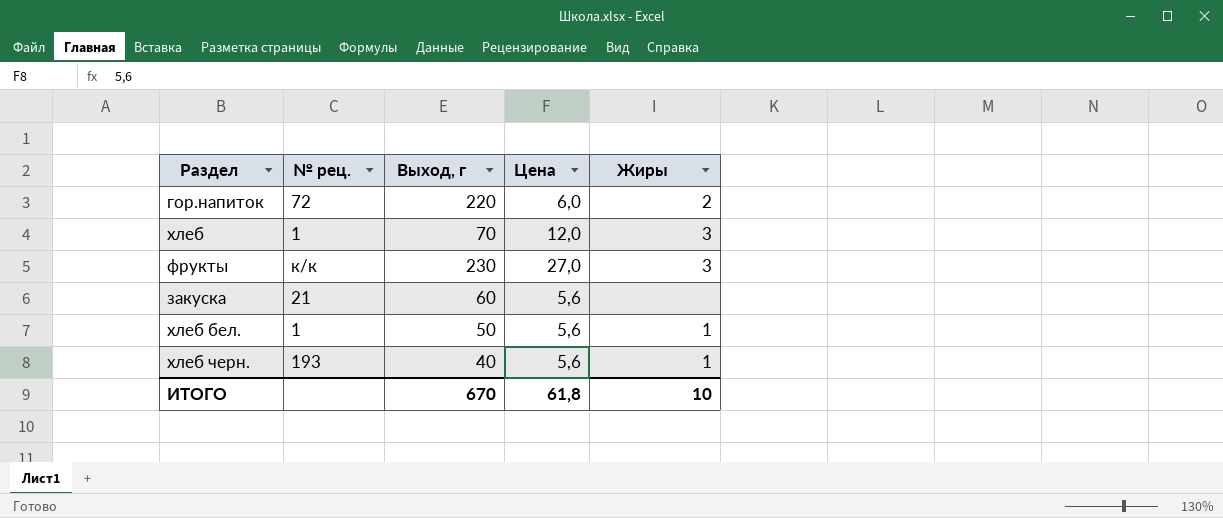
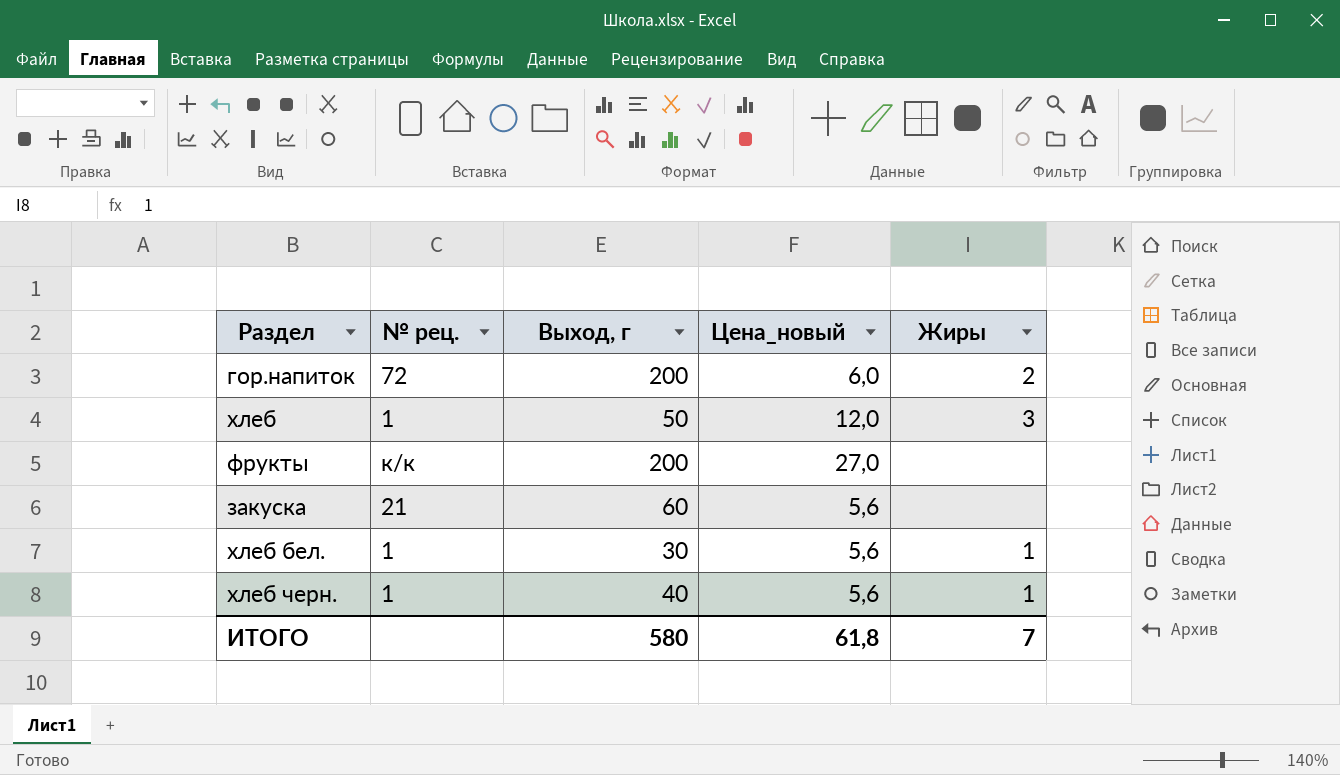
column name: Цена -> Цена_новый
гор.напиток | Выход, г: 220 -> 200
хлеб | Выход, г: 70 -> 50
фрукты | Выход, г: 230 -> 200
фрукты | Жиры: 3 -> none
хлеб бел. | Выход, г: 50 -> 30
хлеб черн. | № рец.: 193 -> 1
ИТОГО | Выход, г: 670 -> 580
ИТОГО | Жиры: 10 -> 7

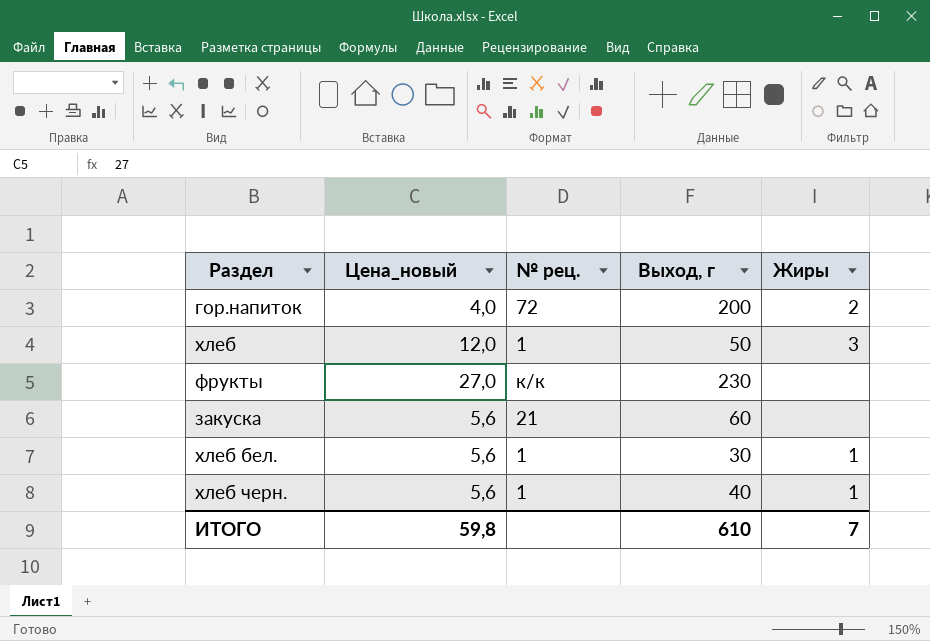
column Цена_новый | position: 4 -> 2
гор.напиток | Цена_новый: 6,0 -> 4,0
фрукты | Выход, г: 200 -> 230
ИТОГО | Цена_новый: 61,8 -> 59,8
ИТОГО | Выход, г: 580 -> 610

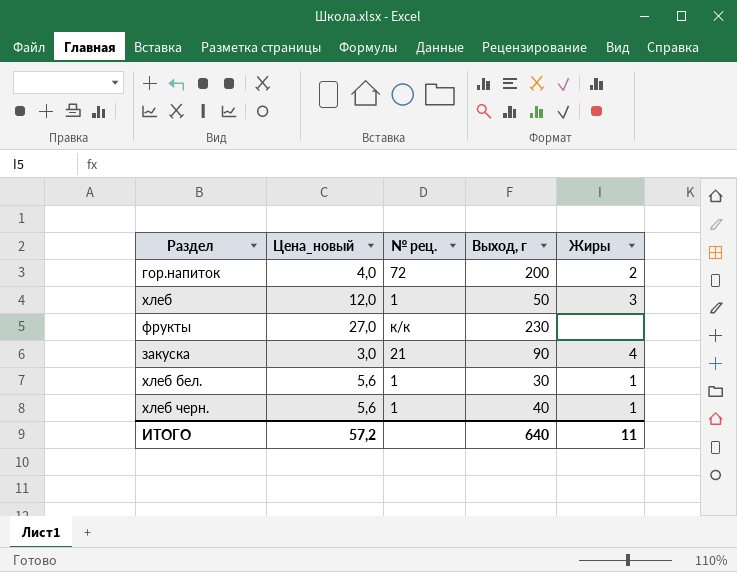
закуска | Цена_новый: 5,6 -> 3,0
закуска | Выход, г: 60 -> 90
закуска | Жиры: none -> 4
ИТОГО | Цена_новый: 59,8 -> 57,2
ИТОГО | Выход, г: 610 -> 640
ИТОГО | Жиры: 7 -> 11

